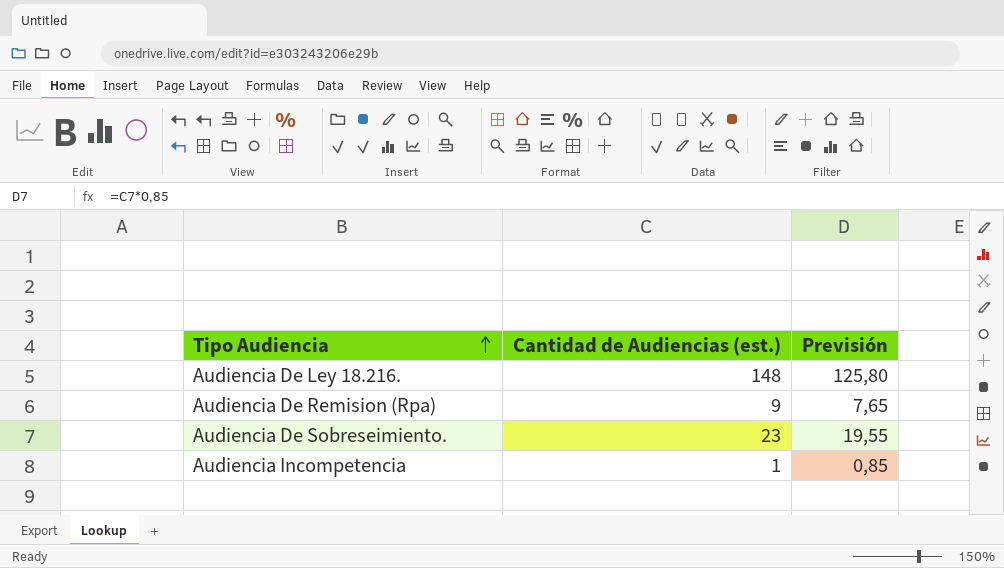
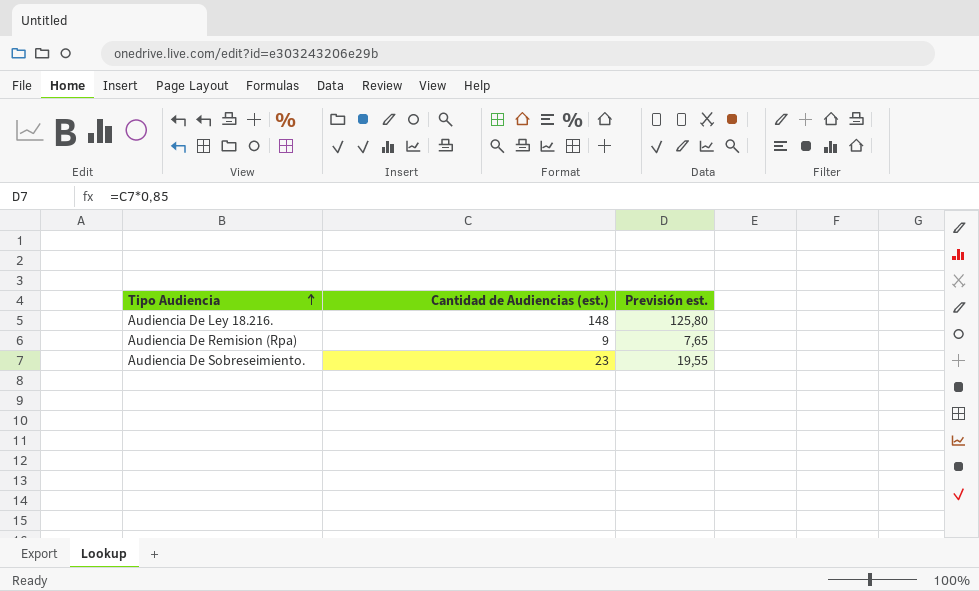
column name: Previsión -> Previsión est.
row Audiencia Incompetencia: 1 | 0,85 -> none

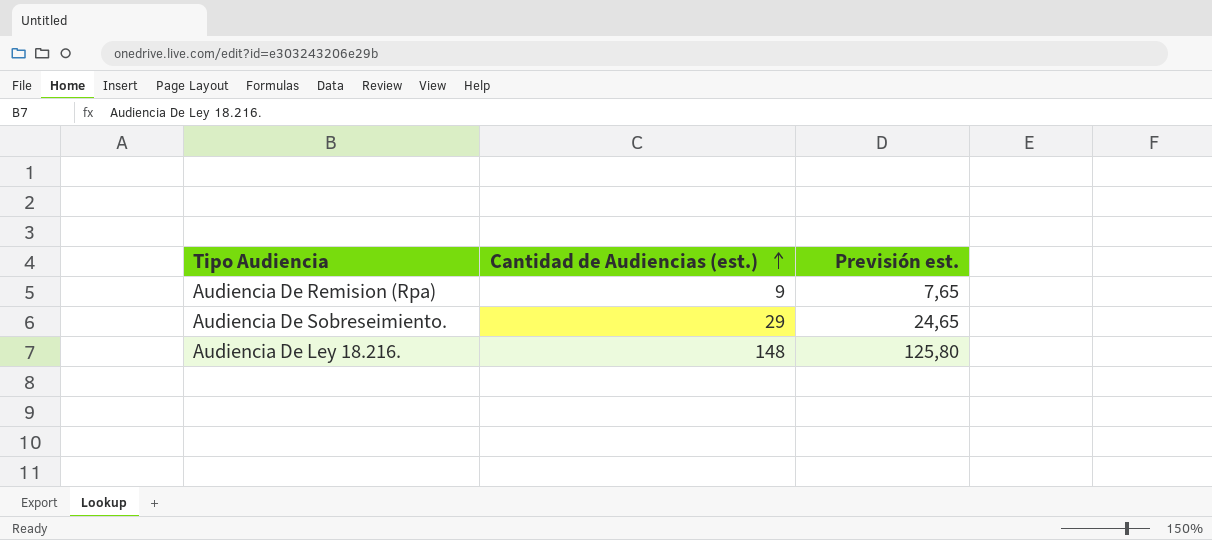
row order: Tipo Audiencia ascending -> Cantidad de Audiencias (est.) ascending
Audiencia De Sobreseimiento. | Cantidad de Audiencias (est.): 23 -> 29
Audiencia De Sobreseimiento. | Previsión est.: 19,55 -> 24,65

